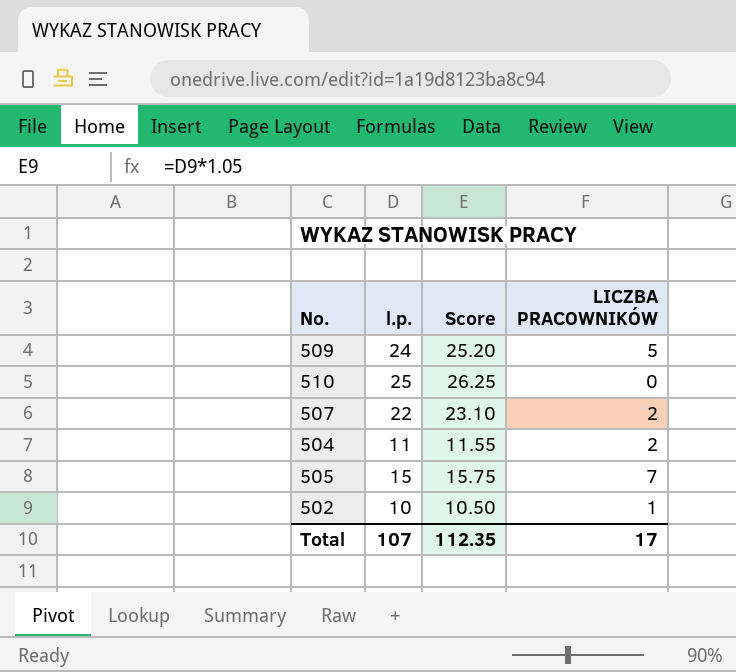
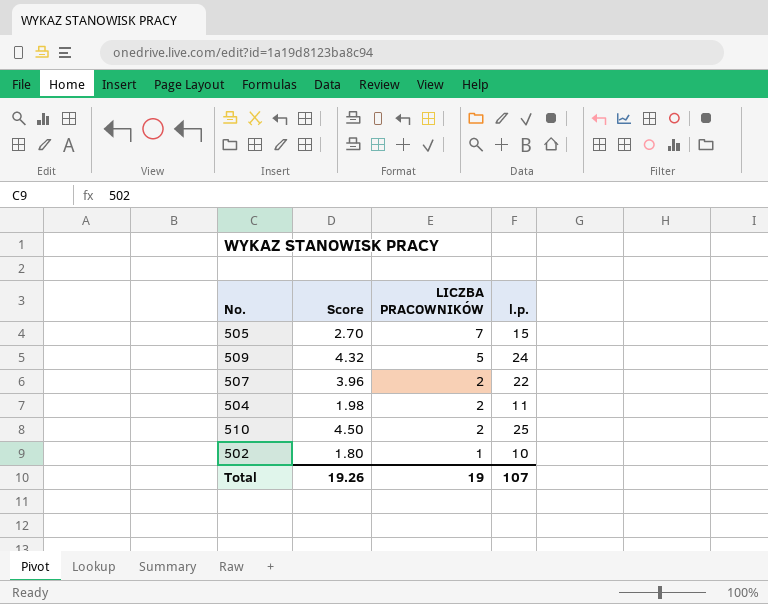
row order: none -> LICZBA PRACOWNIKÓW descending
column Score | formula: [l.p.] * 1.05 -> [l.p.] * 0.18
column l.p. | position: 2 -> 4
510 | LICZBA PRACOWNIKÓW: 0 -> 2
Total | Score: 112.35 -> 19.26
Total | LICZBA PRACOWNIKÓW: 17 -> 19

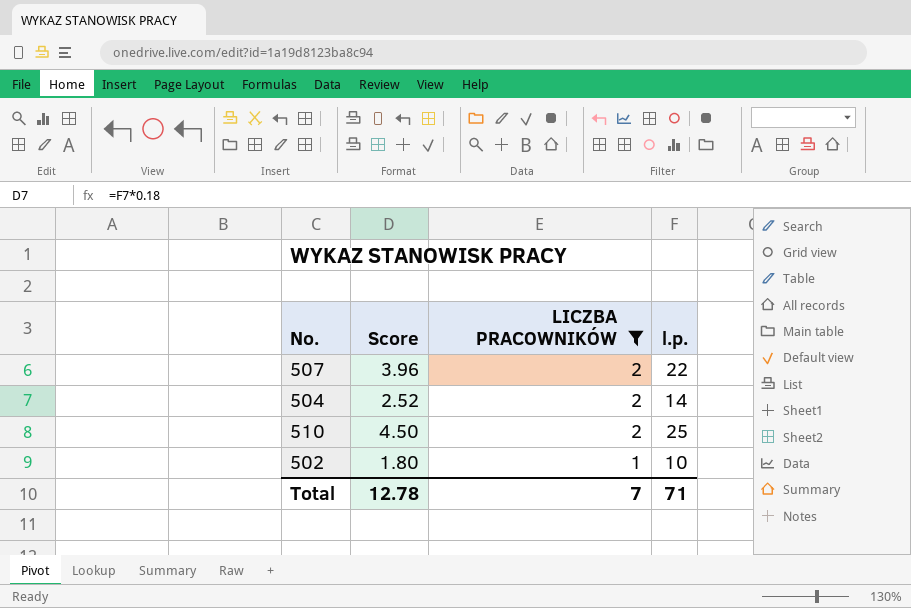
filter: none -> LICZBA PRACOWNIKÓW <= 2
504 | Score: 1.98 -> 2.52
504 | l.p.: 11 -> 14
Total | Score: 19.26 -> 12.78
Total | LICZBA PRACOWNIKÓW: 19 -> 7
Total | l.p.: 107 -> 71

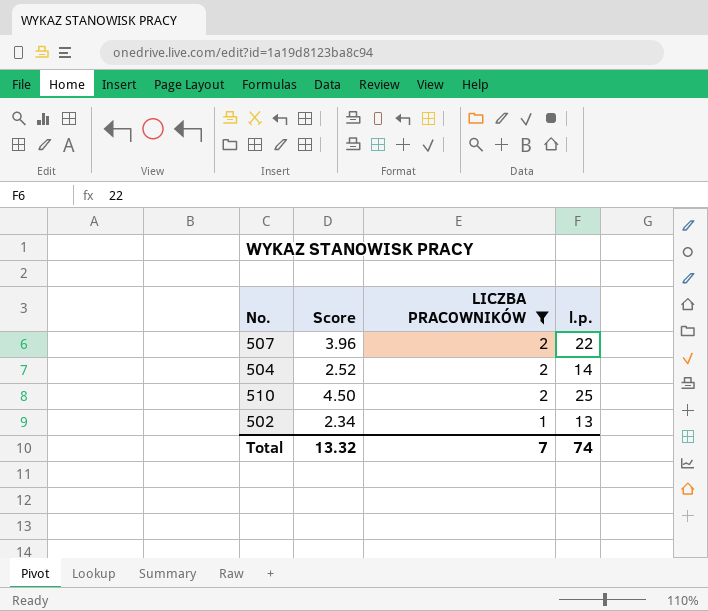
502 | Score: 1.80 -> 2.34
502 | l.p.: 10 -> 13
Total | Score: 12.78 -> 13.32
Total | l.p.: 71 -> 74

